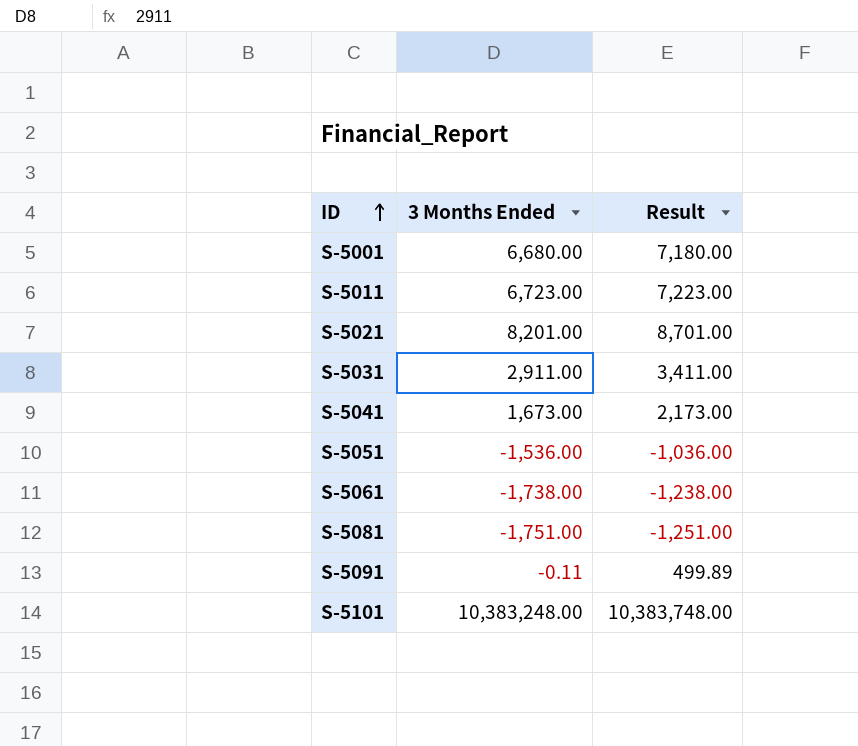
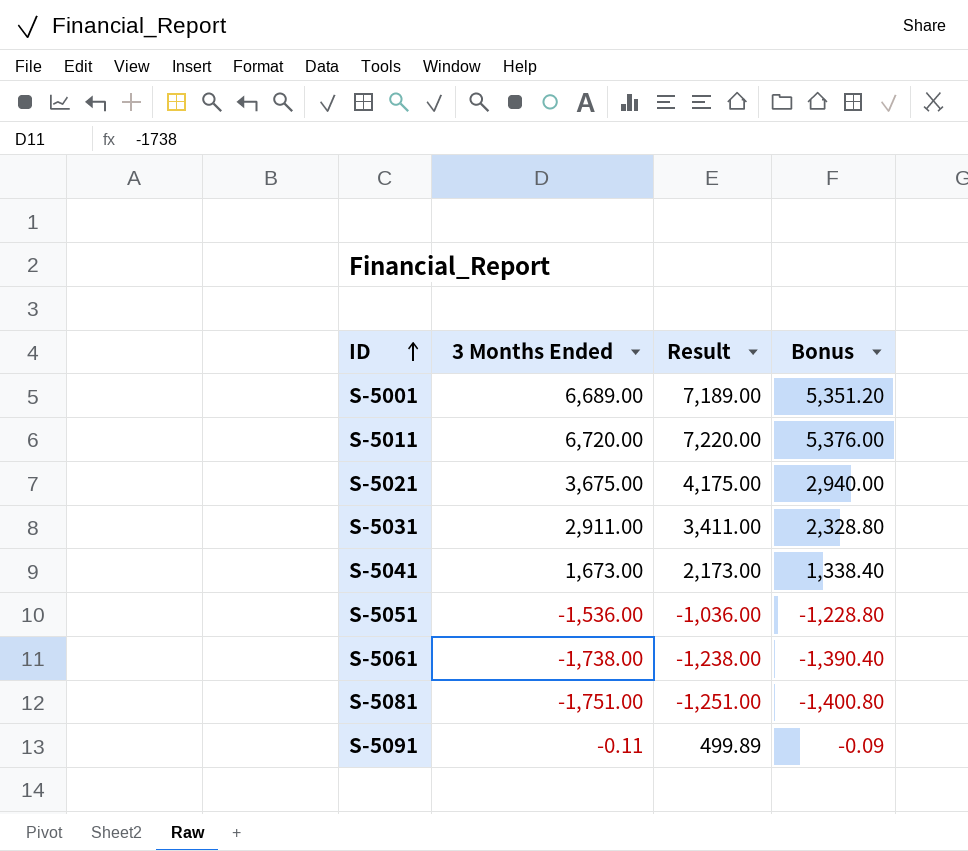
column Bonus | formula: none -> [3 Months Ended] * 0.8
row S-5101: 10,383,248.00 | 10,383,748.00 -> none
S-5001 | 3 Months Ended: 6,680.00 -> 6,689.00
S-5001 | Result: 7,180.00 -> 7,189.00
S-5011 | 3 Months Ended: 6,723.00 -> 6,720.00
S-5011 | Result: 7,223.00 -> 7,220.00
S-5021 | 3 Months Ended: 8,201.00 -> 3,675.00
S-5021 | Result: 8,701.00 -> 4,175.00

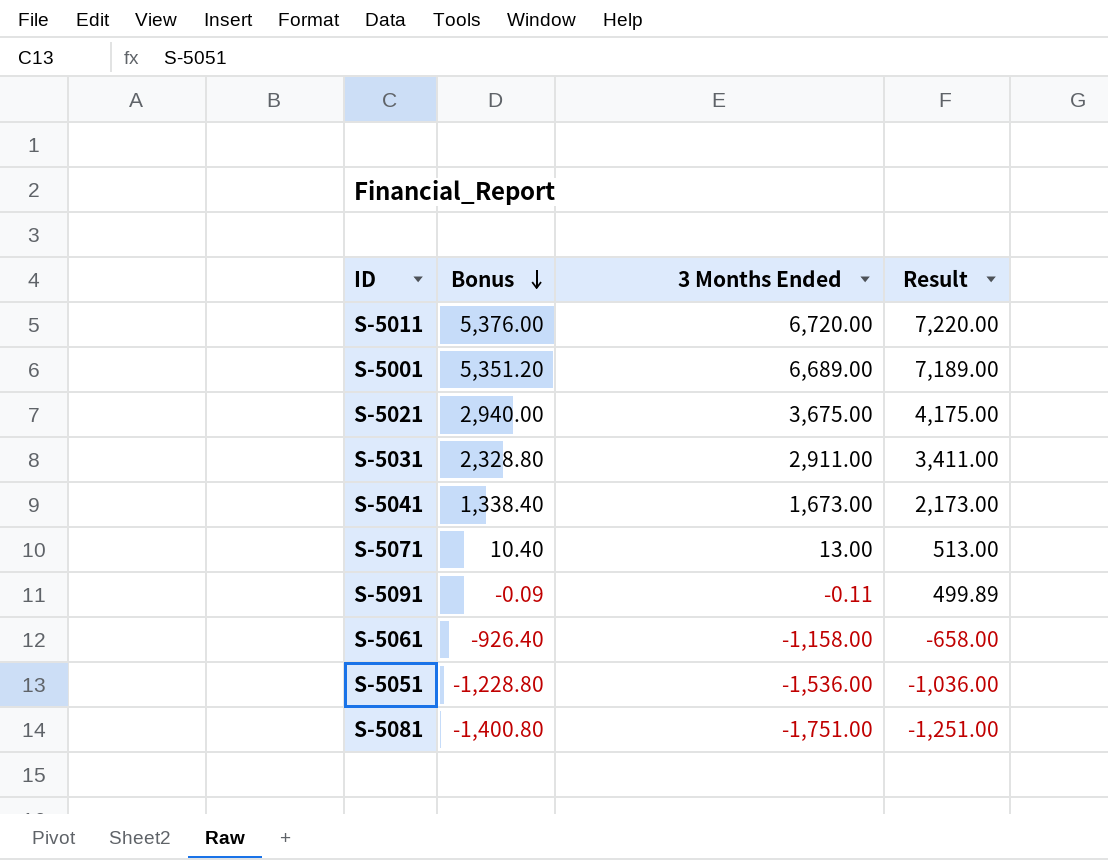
row order: ID ascending -> Bonus descending
column Bonus | position: 4 -> 2
row S-5071: none -> 10.40 | 13.00 | 513.00
S-5061 | Bonus: -1,390.40 -> -926.40
S-5061 | 3 Months Ended: -1,738.00 -> -1,158.00
S-5061 | Result: -1,238.00 -> -658.00

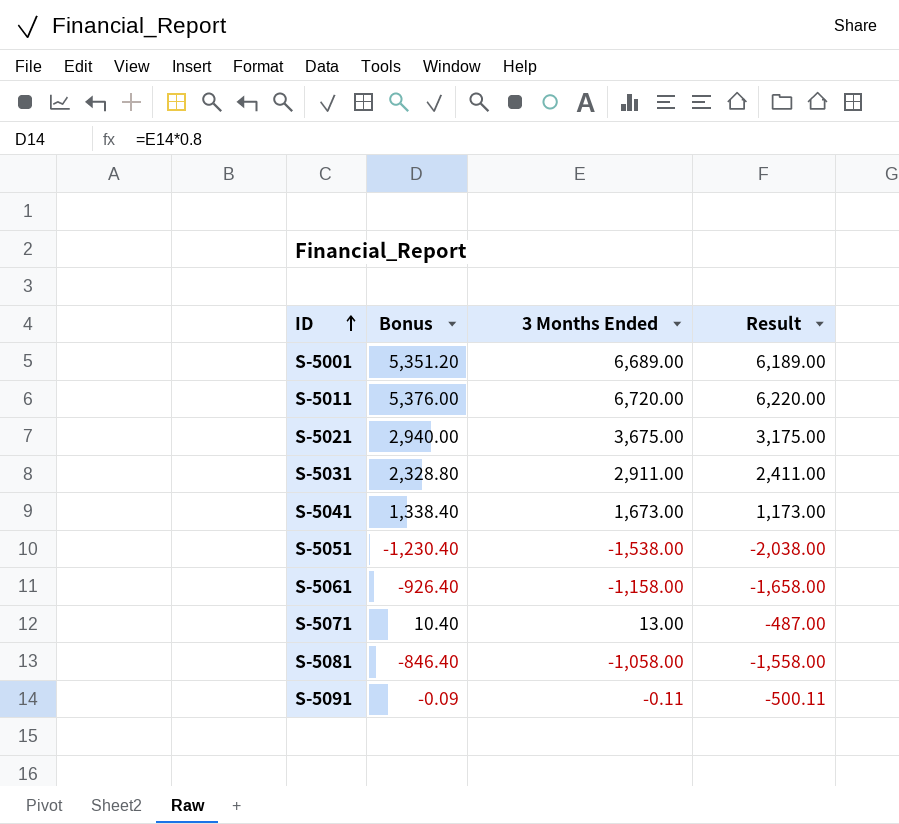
row order: Bonus descending -> ID ascending
column Result | formula: [3 Months Ended] + 500 -> [3 Months Ended] - 500
S-5051 | Bonus: -1,228.80 -> -1,230.40
S-5051 | 3 Months Ended: -1,536.00 -> -1,538.00
S-5081 | Bonus: -1,400.80 -> -846.40
S-5081 | 3 Months Ended: -1,751.00 -> -1,058.00

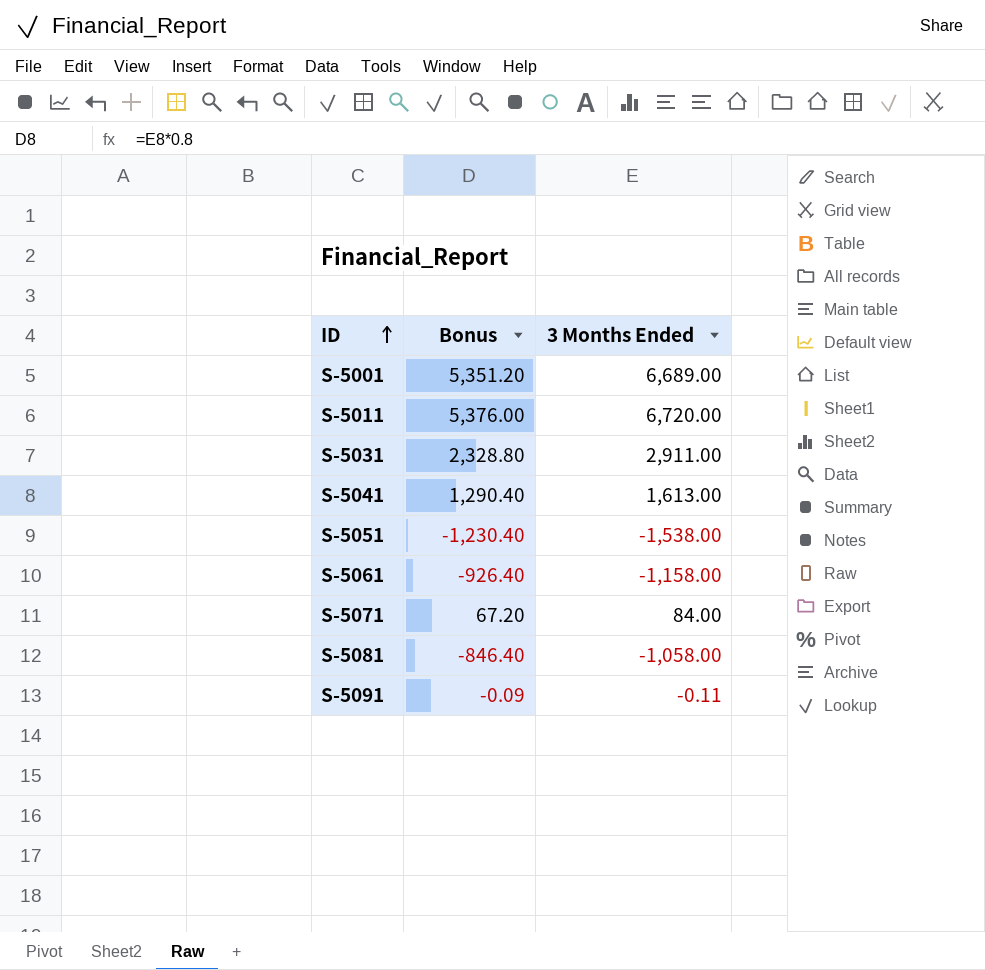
column Result | formula: [3 Months Ended] - 500 -> none
row S-5021: 2,940.00 | 3,675.00 | 3,175.00 -> none
S-5041 | Bonus: 1,338.40 -> 1,290.40
S-5041 | 3 Months Ended: 1,673.00 -> 1,613.00
S-5071 | Bonus: 10.40 -> 67.20
S-5071 | 3 Months Ended: 13.00 -> 84.00

